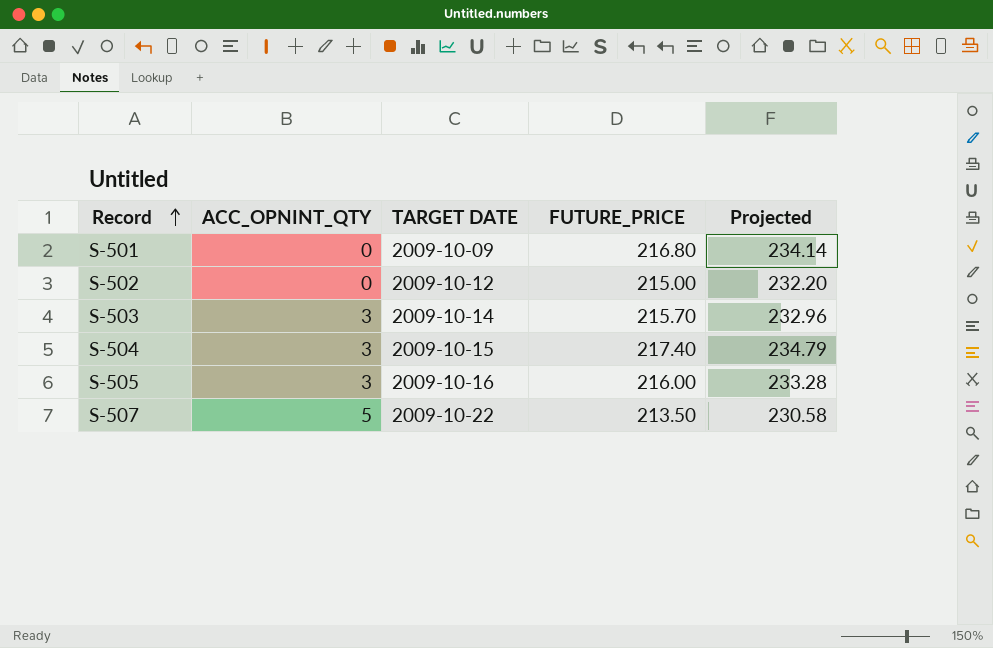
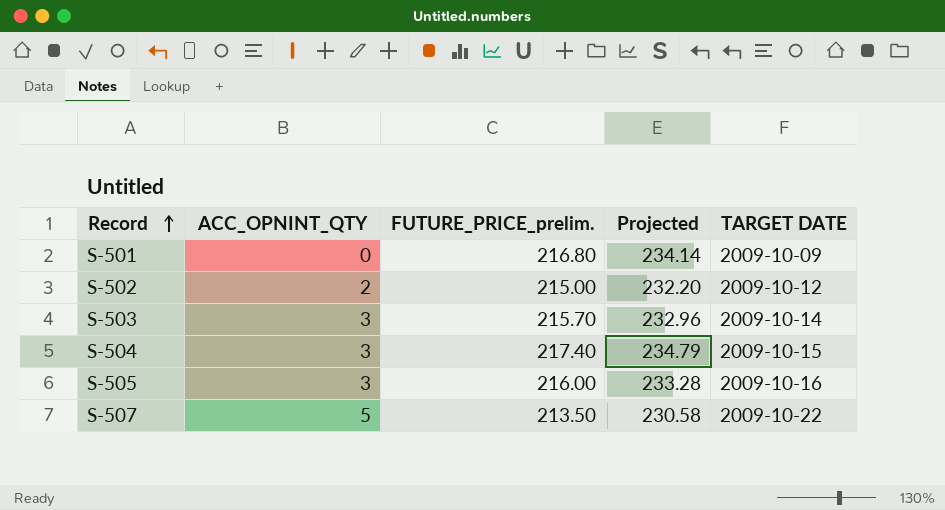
column name: FUTURE_PRICE -> FUTURE_PRICE_prelim.
column TARGET DATE | position: 3 -> 5
S-502 | ACC_OPNINT_QTY: 0 -> 2

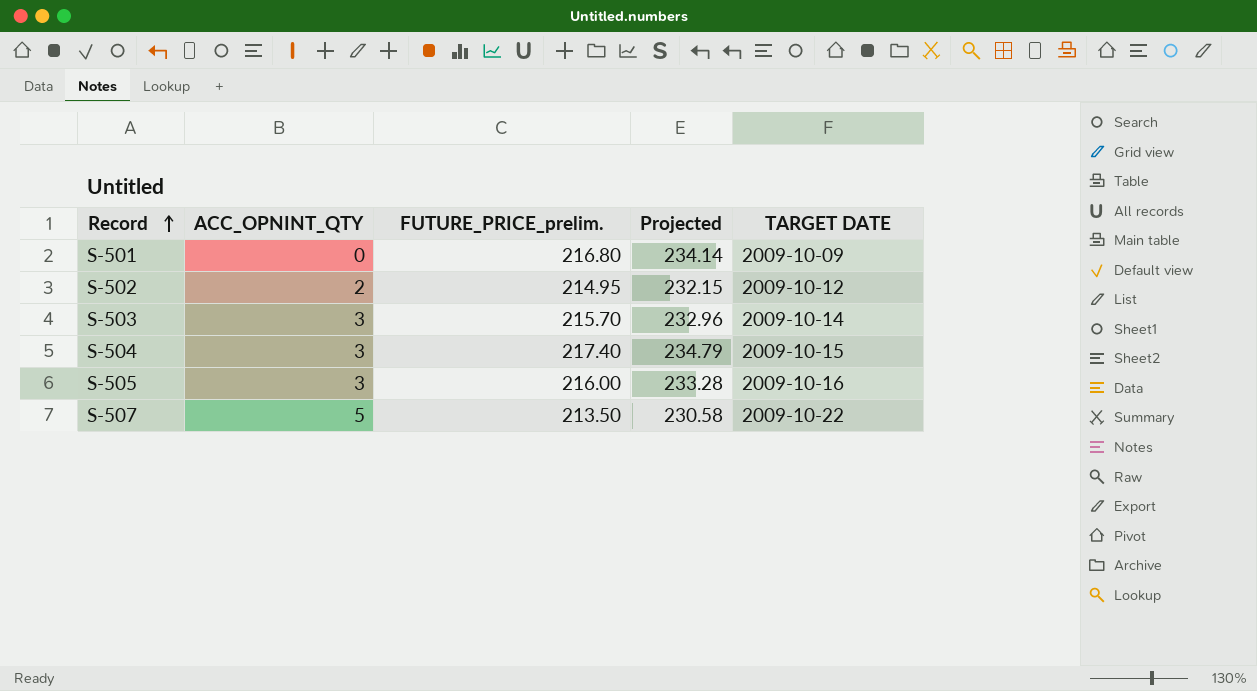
S-502 | FUTURE_PRICE_prelim.: 215.00 -> 214.95
S-502 | Projected: 232.20 -> 232.15

